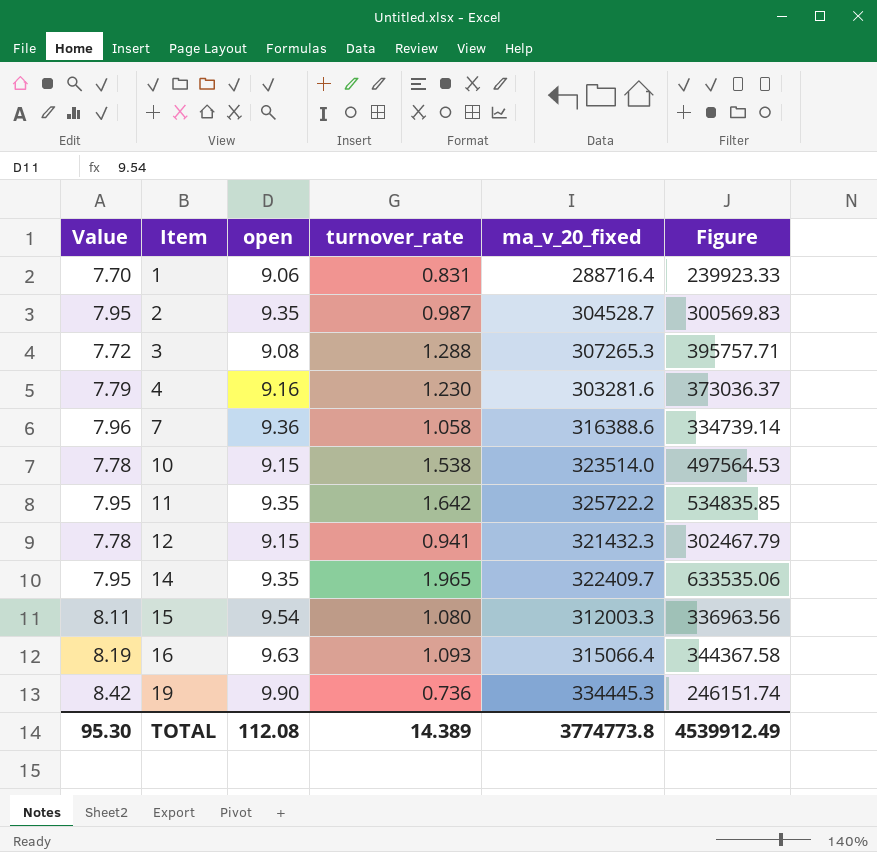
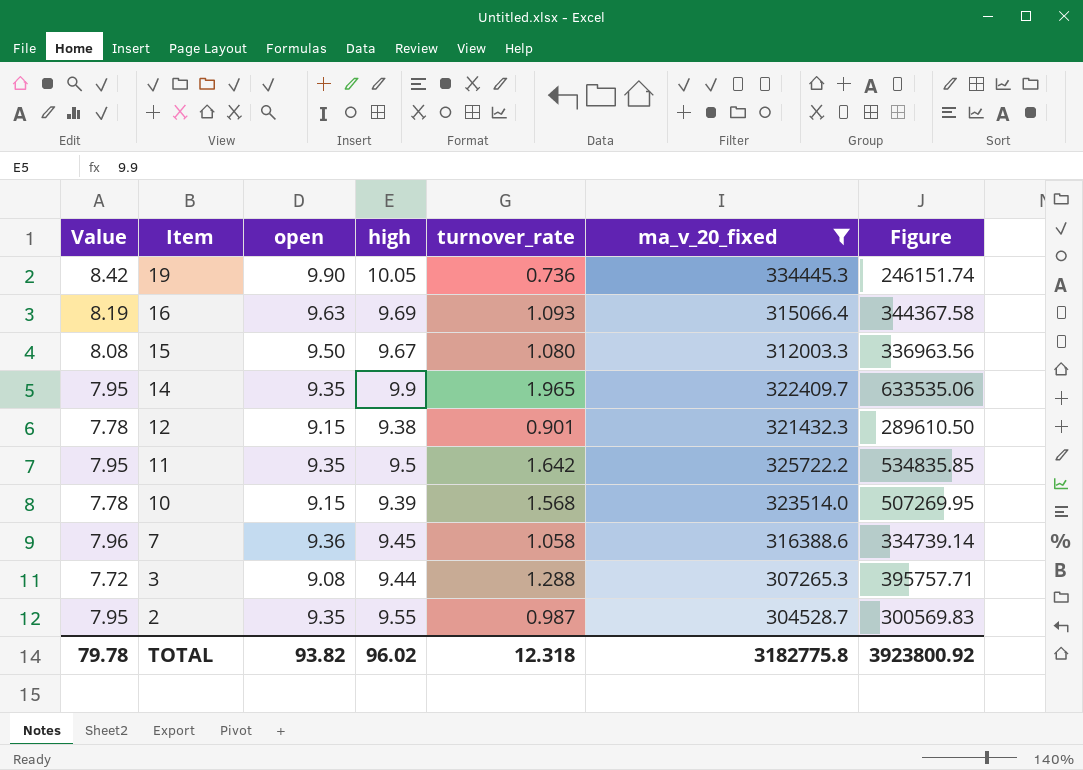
filter: none -> ma_v_20_fixed >= 304528.7
row order: Item ascending -> Item descending
column high | position: none -> 4
15 | Value: 8.11 -> 8.08
15 | open: 9.54 -> 9.50
12 | turnover_rate: 0.941 -> 0.901
12 | Figure: 302467.79 -> 289610.50
10 | turnover_rate: 1.538 -> 1.568
10 | Figure: 497564.53 -> 507269.95
TOTAL | Value: 95.30 -> 79.78
TOTAL | open: 112.08 -> 93.82
TOTAL | turnover_rate: 14.389 -> 12.318
TOTAL | ma_v_20_fixed: 3774773.8 -> 3182775.8
TOTAL | Figure: 4539912.49 -> 3923800.92

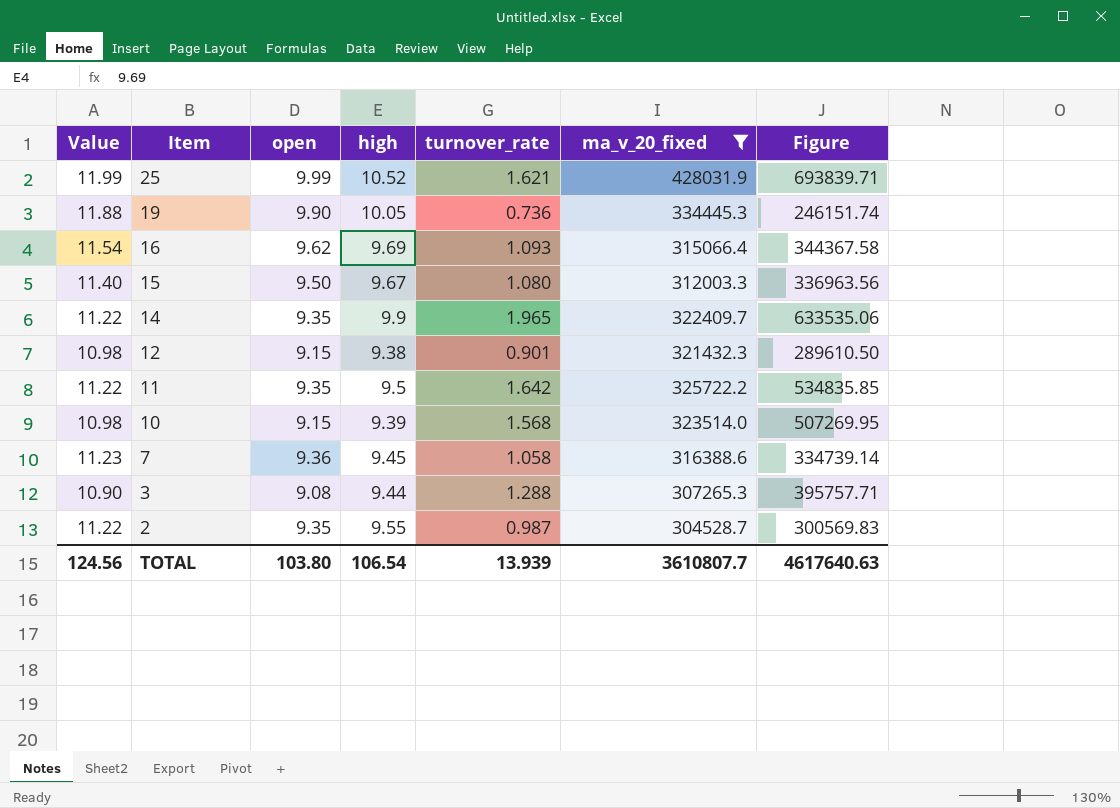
column Value | formula: [open] * 0.85 -> [open] * 1.2
row 25: none -> 11.99 | 9.99 | 10.52 | 1.621 | 428031.9 | 693839.71
16 | open: 9.63 -> 9.62
TOTAL | Value: 79.78 -> 124.56
TOTAL | open: 93.82 -> 103.80
TOTAL | high: 96.02 -> 106.54
TOTAL | turnover_rate: 12.318 -> 13.939
TOTAL | ma_v_20_fixed: 3182775.8 -> 3610807.7
TOTAL | Figure: 3923800.92 -> 4617640.63

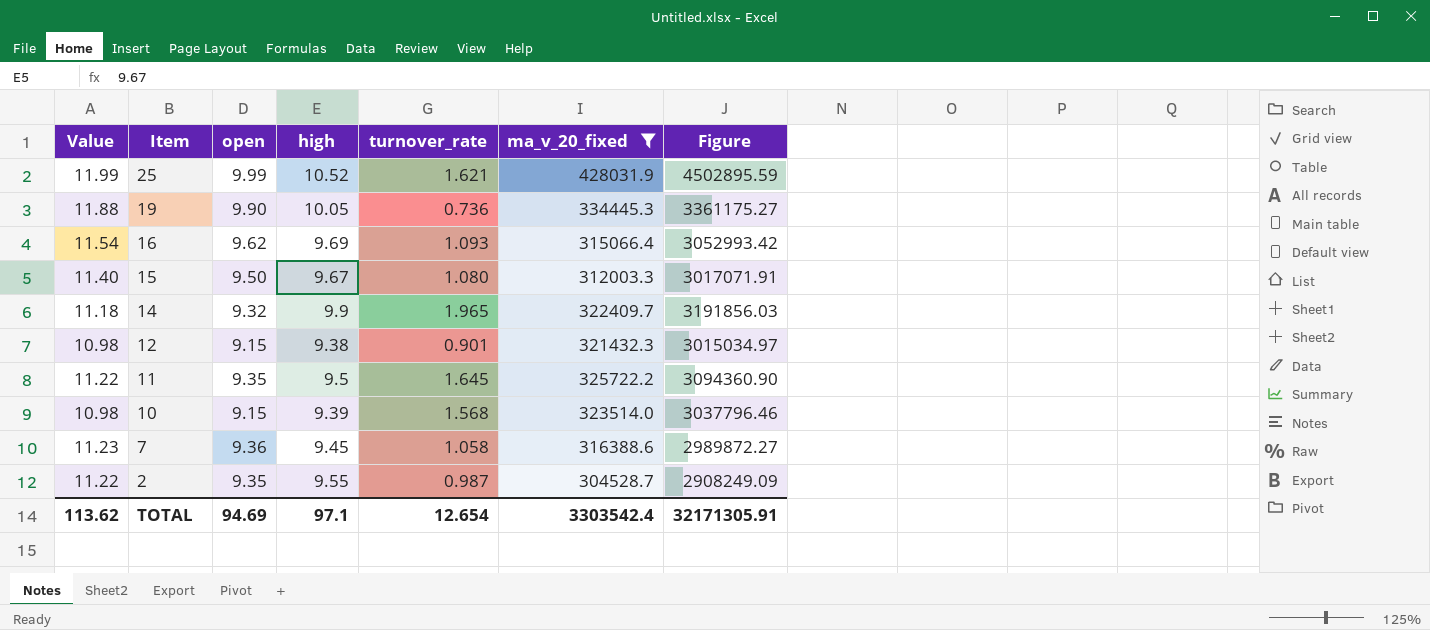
column Figure | formula: [turnover_rate] * [ma_v_20_fixed] -> [high] * [ma_v_20_fixed]
row 3: 10.90 | 9.08 | 9.44 | 1.288 | 307265.3 | 395757.71 -> none
14 | Value: 11.22 -> 11.18
14 | open: 9.35 -> 9.32
11 | turnover_rate: 1.642 -> 1.645
TOTAL | Value: 124.56 -> 113.62
TOTAL | open: 103.80 -> 94.69
TOTAL | high: 106.54 -> 97.1
TOTAL | turnover_rate: 13.939 -> 12.654
TOTAL | ma_v_20_fixed: 3610807.7 -> 3303542.4
TOTAL | Figure: 4617640.63 -> 32171305.91

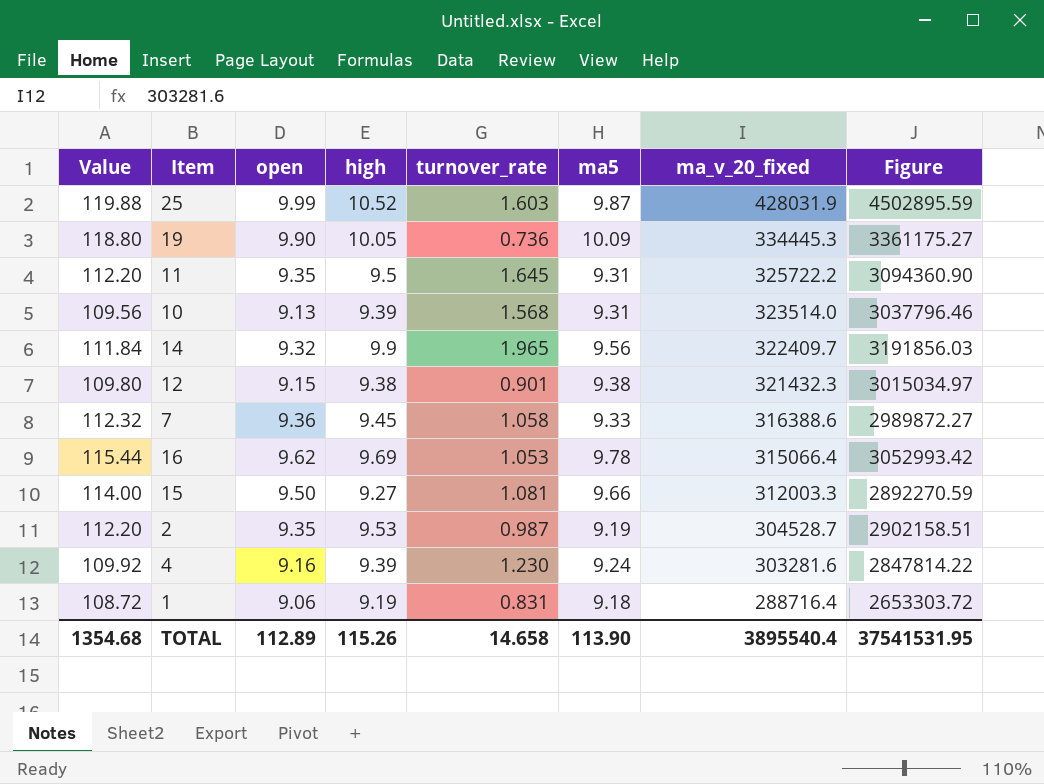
filter: ma_v_20_fixed >= 304528.7 -> none
row order: Item descending -> ma_v_20_fixed descending
column Value | formula: [open] * 1.2 -> [open] * 12
column ma5 | position: none -> 6
25 | turnover_rate: 1.621 -> 1.603
10 | open: 9.15 -> 9.13
16 | turnover_rate: 1.093 -> 1.053
15 | high: 9.67 -> 9.27
15 | turnover_rate: 1.080 -> 1.081
15 | Figure: 3017071.91 -> 2892270.59
2 | high: 9.55 -> 9.53
2 | Figure: 2908249.09 -> 2902158.51
TOTAL | Value: 113.62 -> 1354.68
TOTAL | open: 94.69 -> 112.89
TOTAL | high: 97.1 -> 115.26
TOTAL | turnover_rate: 12.654 -> 14.658
TOTAL | ma_v_20_fixed: 3303542.4 -> 3895540.4
TOTAL | Figure: 32171305.91 -> 37541531.95

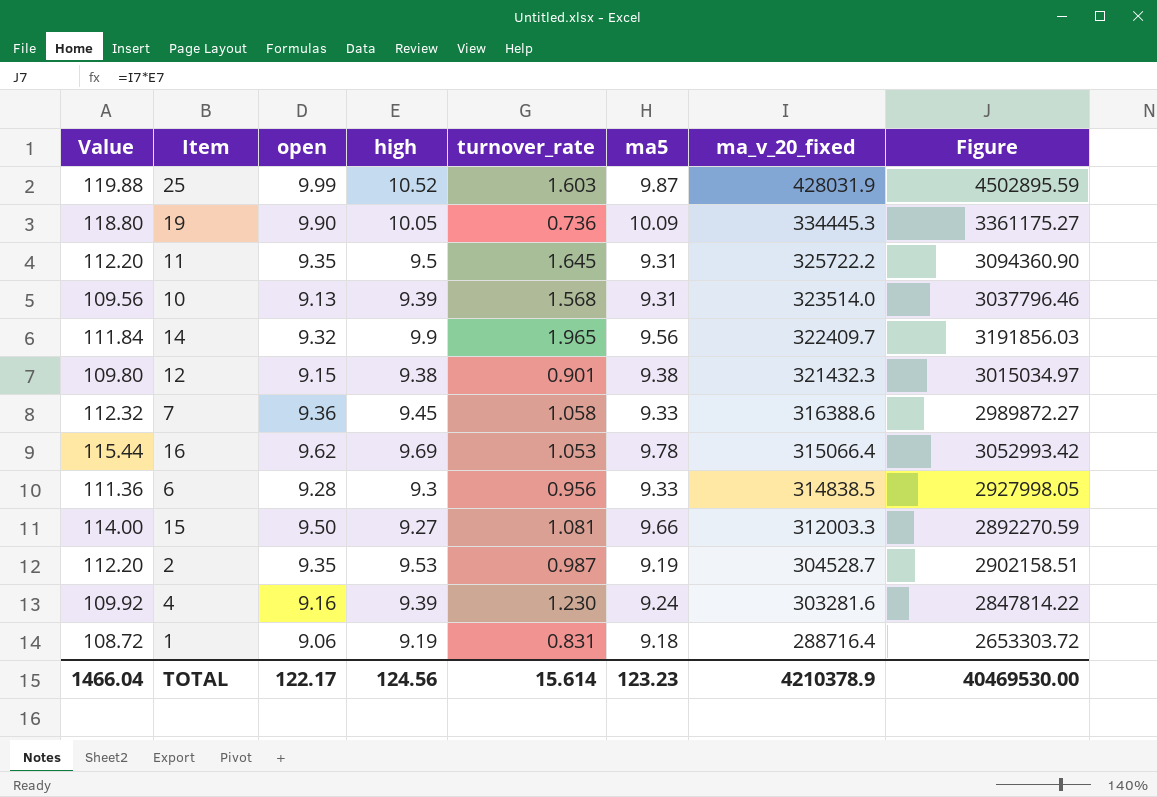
row 6: none -> 111.36 | 9.28 | 9.3 | 0.956 | 9.33 | 314838.5 | 2927998.05
TOTAL | Value: 1354.68 -> 1466.04
TOTAL | open: 112.89 -> 122.17
TOTAL | high: 115.26 -> 124.56
TOTAL | turnover_rate: 14.658 -> 15.614
TOTAL | ma5: 113.90 -> 123.23
TOTAL | ma_v_20_fixed: 3895540.4 -> 4210378.9
TOTAL | Figure: 37541531.95 -> 40469530.00

